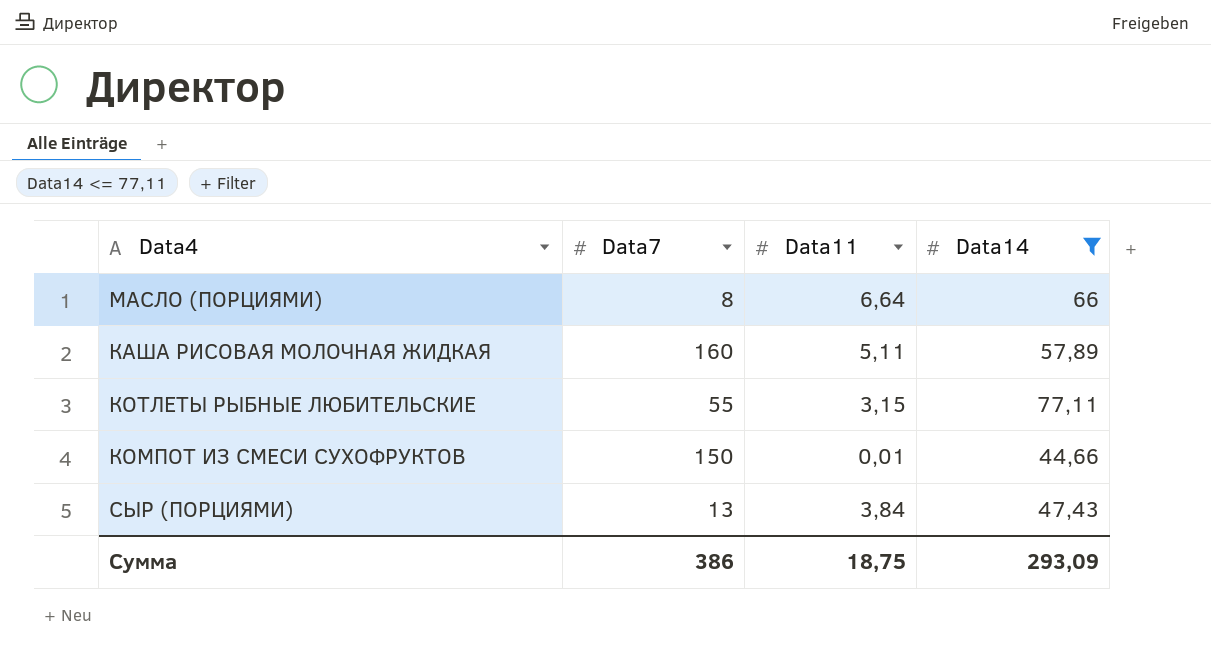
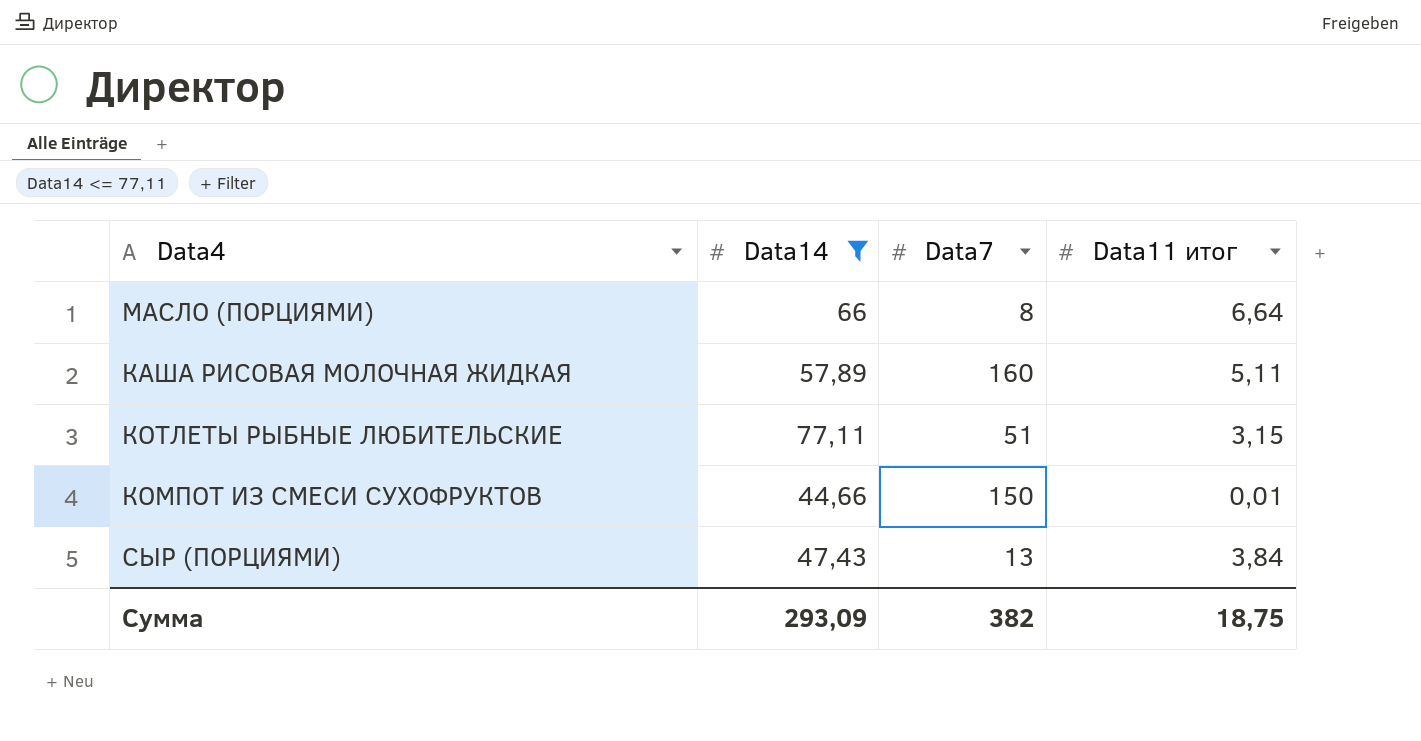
column Data14 | position: 4 -> 2
column name: Data11 -> Data11 итог
КОТЛЕТЫ РЫБНЫЕ ЛЮБИТЕЛЬСКИЕ | Data7: 55 -> 51
Сумма | Data7: 386 -> 382

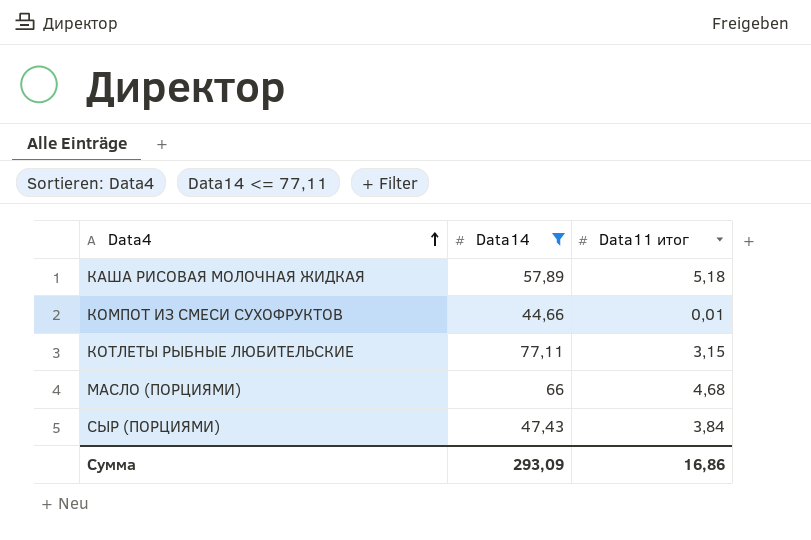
row order: none -> Data4 ascending
column Data7 | position: 3 -> none
КАША РИСОВАЯ МОЛОЧНАЯ ЖИДКАЯ | Data11 итог: 5,11 -> 5,18
МАСЛО (ПОРЦИЯМИ) | Data11 итог: 6,64 -> 4,68
Сумма | Data11 итог: 18,75 -> 16,86

